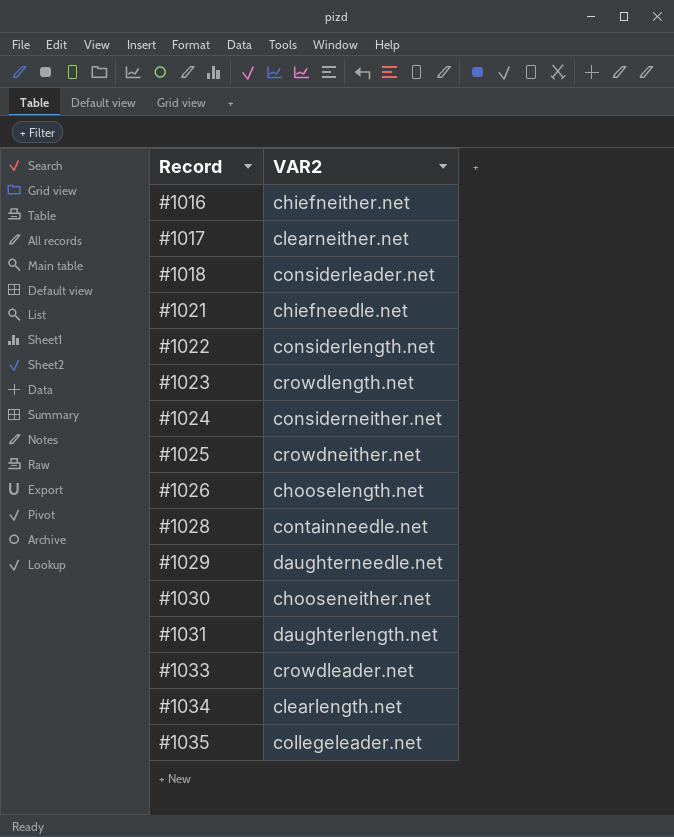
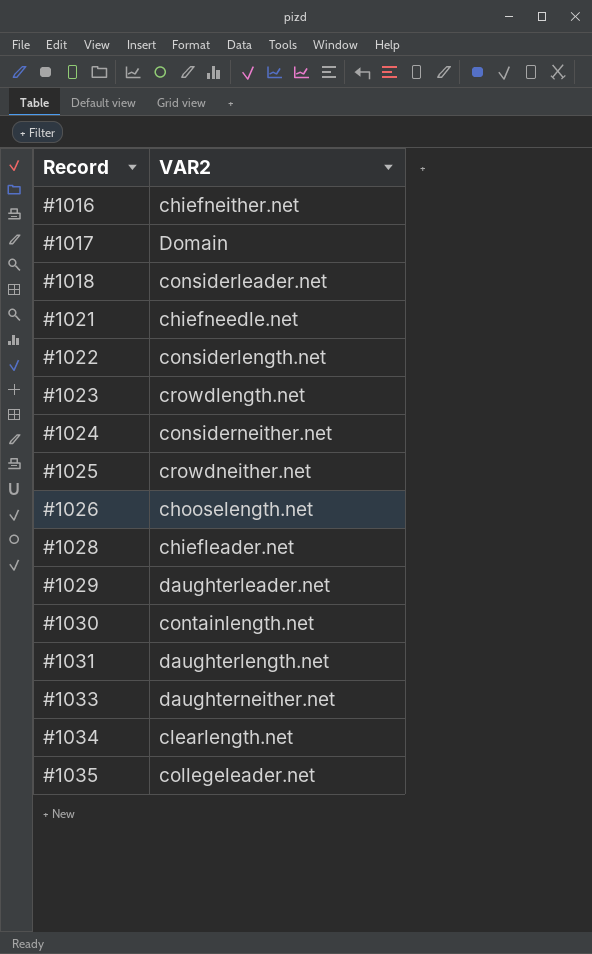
#1017 | VAR2: clearneither.net -> Domain
#1028 | VAR2: containneedle.net -> chiefleader.net
#1029 | VAR2: daughterneedle.net -> daughterleader.net
#1030 | VAR2: chooseneither.net -> containlength.net
#1033 | VAR2: crowdleader.net -> daughterneither.net

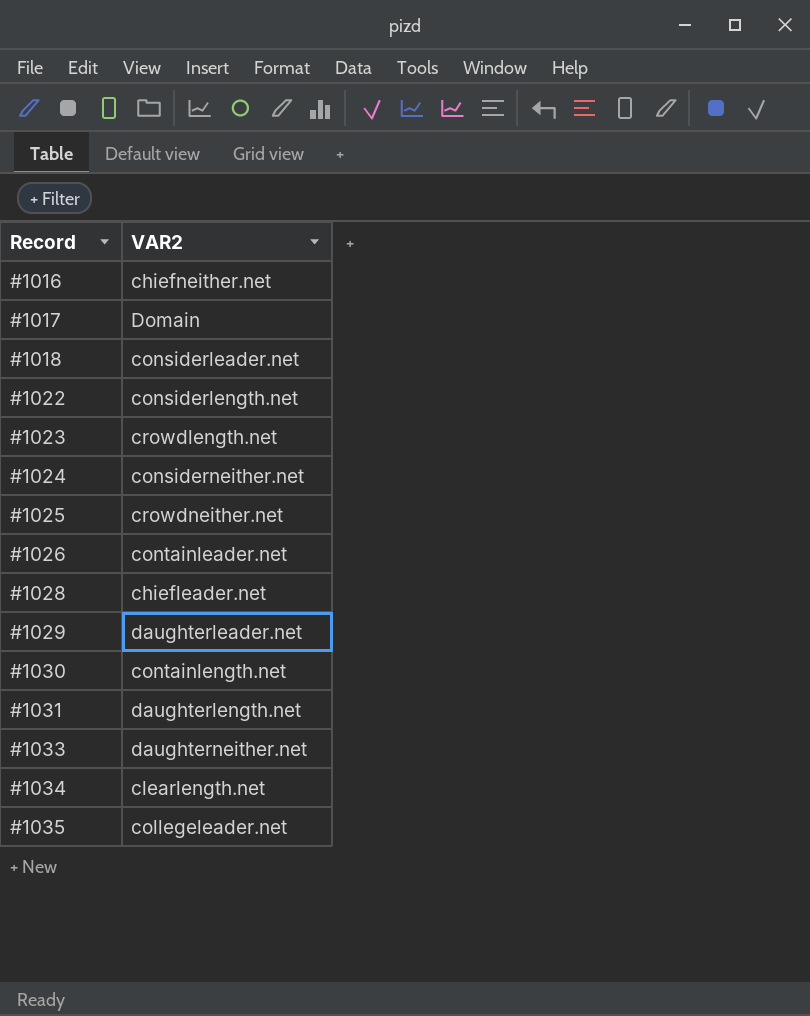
row #1021: chiefneedle.net -> none
#1026 | VAR2: chooselength.net -> containleader.net

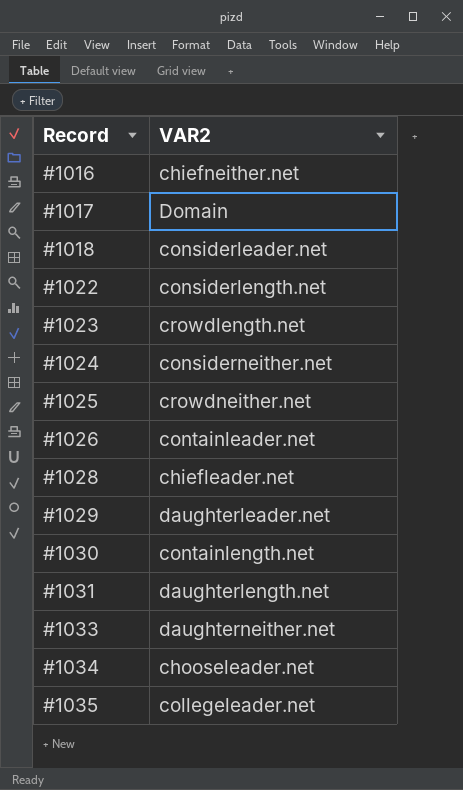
#1034 | VAR2: clearlength.net -> chooseleader.net

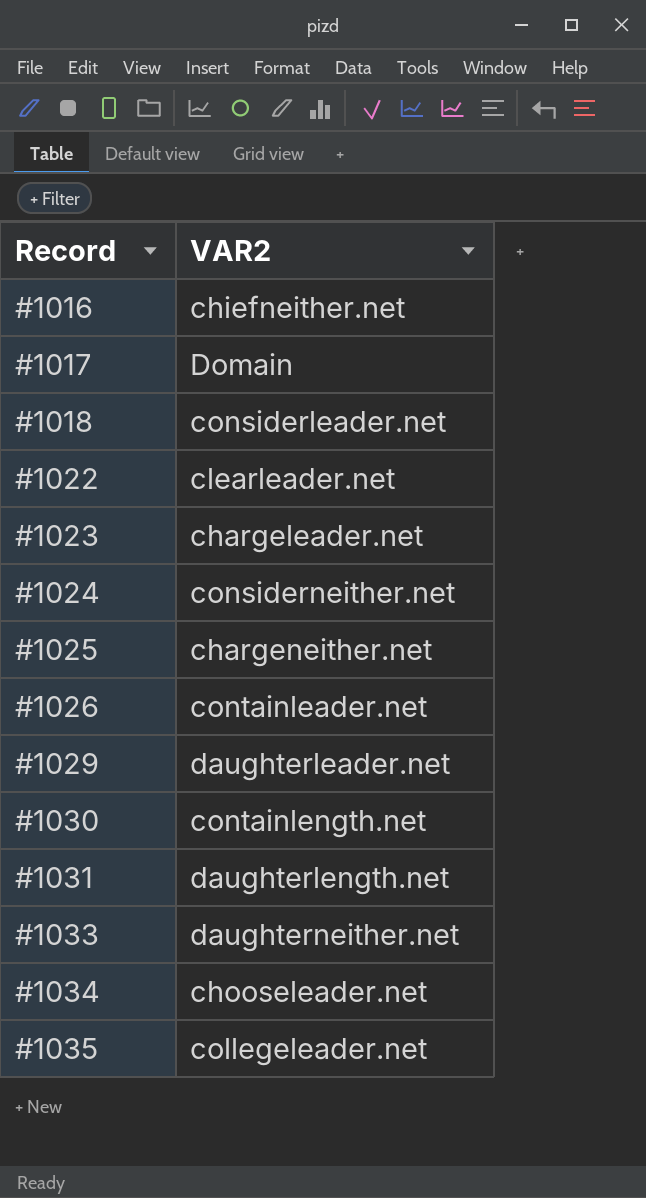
row #1028: chiefleader.net -> none
#1022 | VAR2: considerlength.net -> clearleader.net
#1023 | VAR2: crowdlength.net -> chargeleader.net
#1025 | VAR2: crowdneither.net -> chargeneither.net

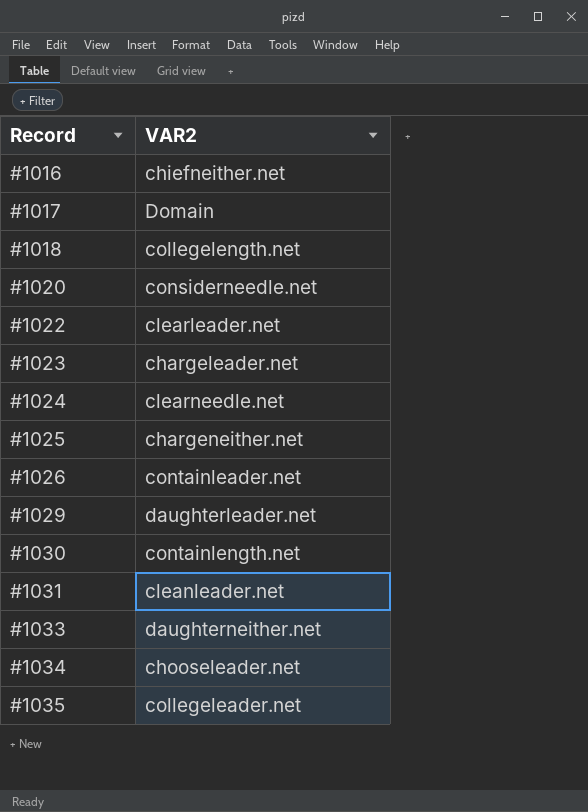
#1018 | VAR2: considerleader.net -> collegelength.net
row #1020: none -> considerneedle.net
#1024 | VAR2: considerneither.net -> clearneedle.net
#1031 | VAR2: daughterlength.net -> cleanleader.net

